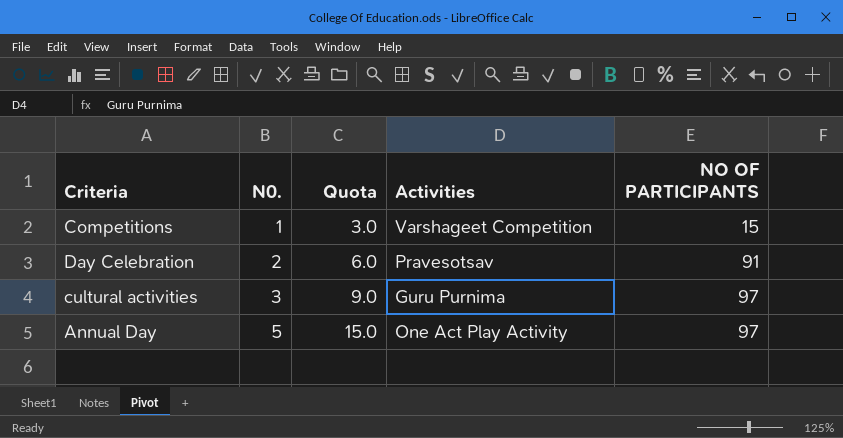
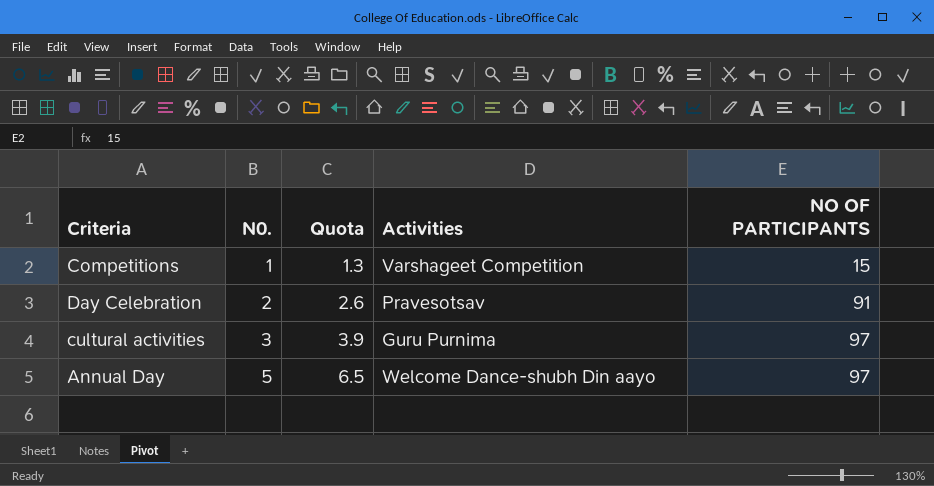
column Quota | formula: [N0.] * 3 -> [N0.] * 1.3
Annual Day | Activities: One Act Play Activity -> Welcome Dance-shubh Din aayo

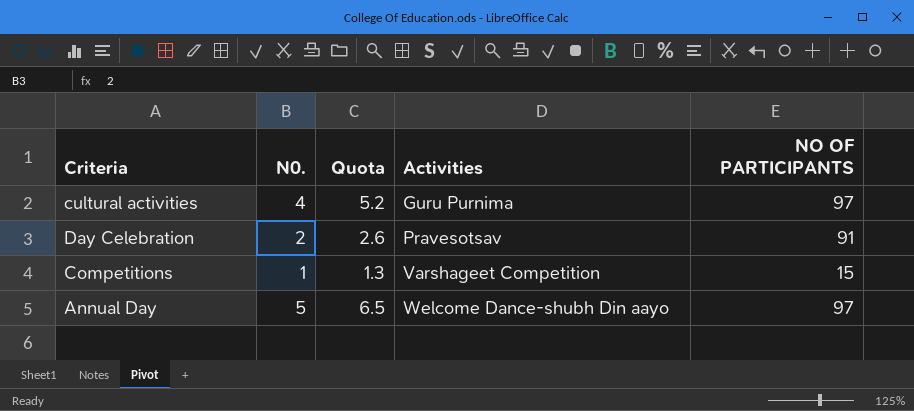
row order: N0. ascending -> Activities ascending
cultural activities | N0.: 3 -> 4
cultural activities | Quota: 3.9 -> 5.2

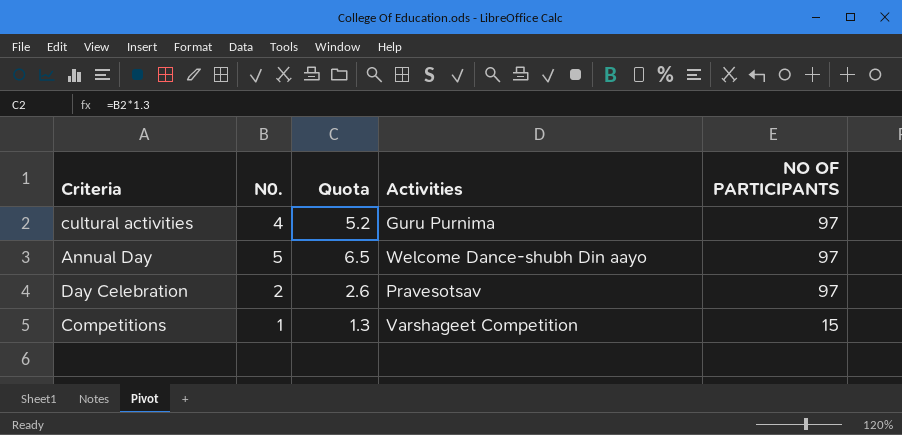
row order: Activities ascending -> NO OF PARTICIPANTS descending
Day Celebration | NO OF PARTICIPANTS: 91 -> 97

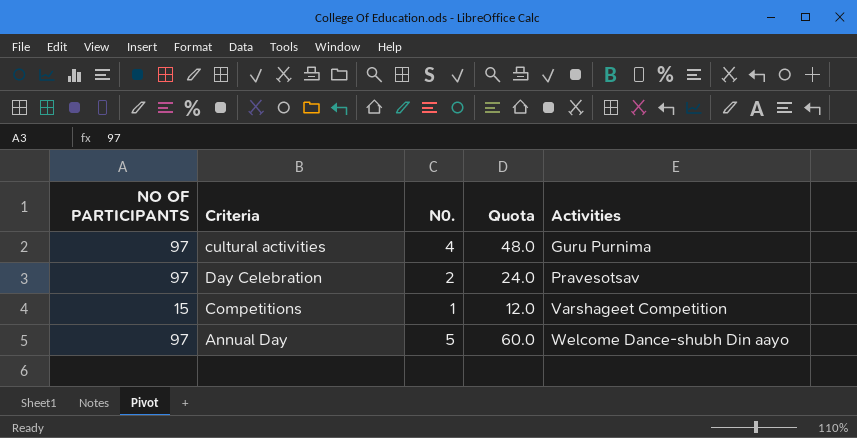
row order: NO OF PARTICIPANTS descending -> Activities ascending
column NO OF PARTICIPANTS | position: 5 -> 1
column Quota | formula: [N0.] * 1.3 -> [N0.] * 12

